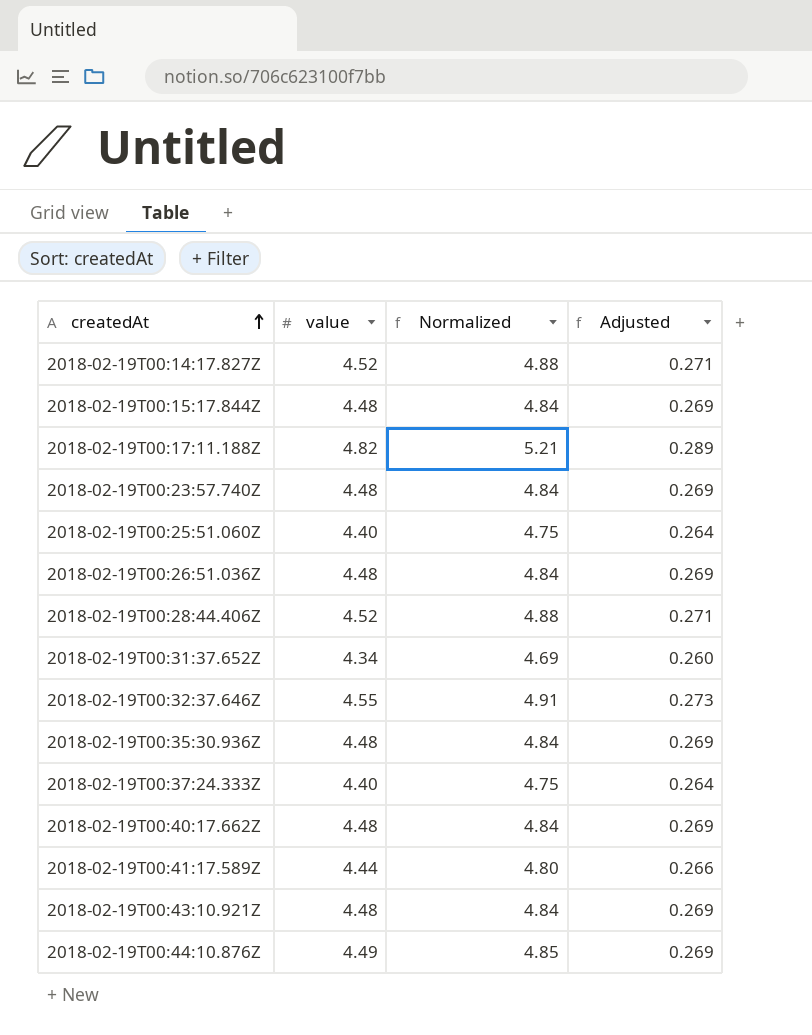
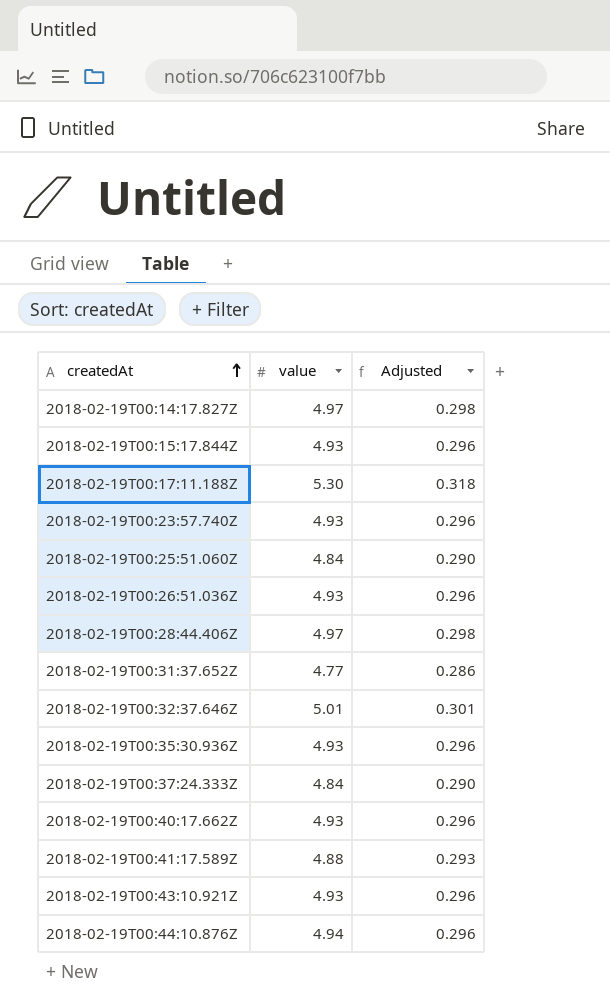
column Normalized | formula: [value] * 1.08 -> none
2018-02-19T00:14:17.827Z | value: 4.52 -> 4.97
2018-02-19T00:14:17.827Z | Adjusted: 0.271 -> 0.298
2018-02-19T00:15:17.844Z | value: 4.48 -> 4.93
2018-02-19T00:15:17.844Z | Adjusted: 0.269 -> 0.296
2018-02-19T00:17:11.188Z | value: 4.82 -> 5.30
2018-02-19T00:17:11.188Z | Adjusted: 0.289 -> 0.318
2018-02-19T00:23:57.740Z | value: 4.48 -> 4.93
2018-02-19T00:23:57.740Z | Adjusted: 0.269 -> 0.296
2018-02-19T00:25:51.060Z | value: 4.40 -> 4.84
2018-02-19T00:25:51.060Z | Adjusted: 0.264 -> 0.290
2018-02-19T00:26:51.036Z | value: 4.48 -> 4.93
2018-02-19T00:26:51.036Z | Adjusted: 0.269 -> 0.296
2018-02-19T00:28:44.406Z | value: 4.52 -> 4.97
2018-02-19T00:28:44.406Z | Adjusted: 0.271 -> 0.298
2018-02-19T00:31:37.652Z | value: 4.34 -> 4.77
2018-02-19T00:31:37.652Z | Adjusted: 0.260 -> 0.286
2018-02-19T00:32:37.646Z | value: 4.55 -> 5.01
2018-02-19T00:32:37.646Z | Adjusted: 0.273 -> 0.301
2018-02-19T00:35:30.936Z | value: 4.48 -> 4.93
2018-02-19T00:35:30.936Z | Adjusted: 0.269 -> 0.296
2018-02-19T00:37:24.333Z | value: 4.40 -> 4.84
2018-02-19T00:37:24.333Z | Adjusted: 0.264 -> 0.290
2018-02-19T00:40:17.662Z | value: 4.48 -> 4.93
2018-02-19T00:40:17.662Z | Adjusted: 0.269 -> 0.296
2018-02-19T00:41:17.589Z | value: 4.44 -> 4.88
2018-02-19T00:41:17.589Z | Adjusted: 0.266 -> 0.293
2018-02-19T00:43:10.921Z | value: 4.48 -> 4.93
2018-02-19T00:43:10.921Z | Adjusted: 0.269 -> 0.296
2018-02-19T00:44:10.876Z | value: 4.49 -> 4.94
2018-02-19T00:44:10.876Z | Adjusted: 0.269 -> 0.296

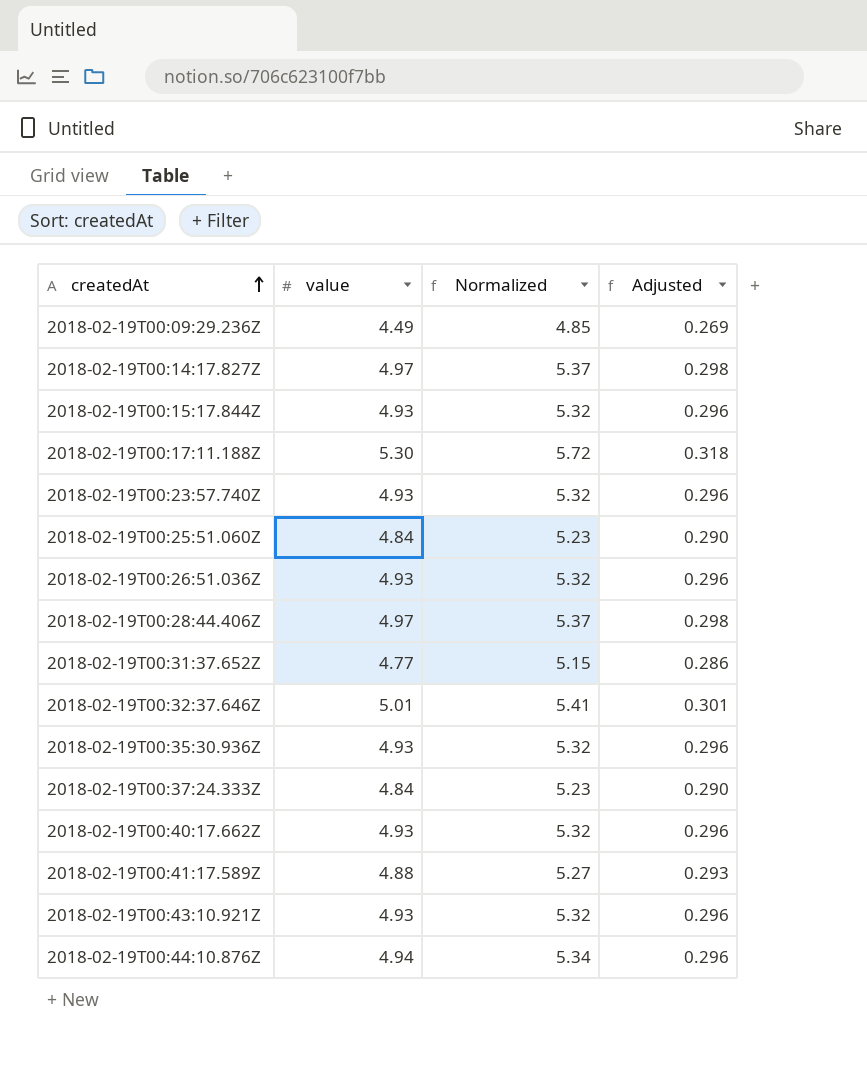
column Normalized | formula: none -> [value] * 1.08
row 2018-02-19T00:09:29.236Z: none -> 4.49 | 4.85 | 0.269

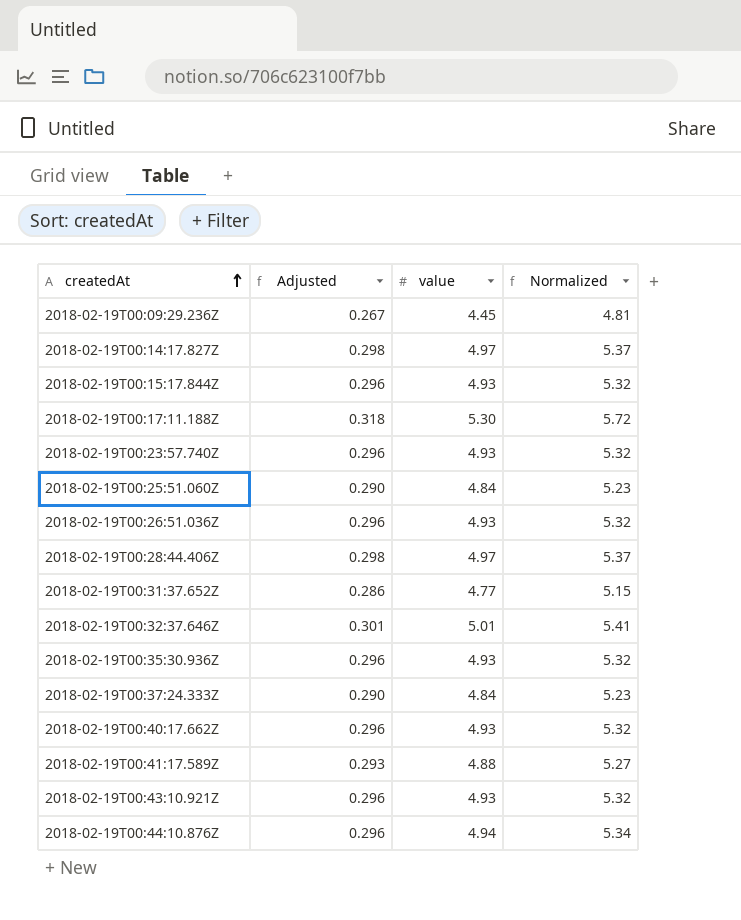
column Adjusted | position: 4 -> 2
2018-02-19T00:09:29.236Z | Adjusted: 0.269 -> 0.267
2018-02-19T00:09:29.236Z | value: 4.49 -> 4.45
2018-02-19T00:09:29.236Z | Normalized: 4.85 -> 4.81

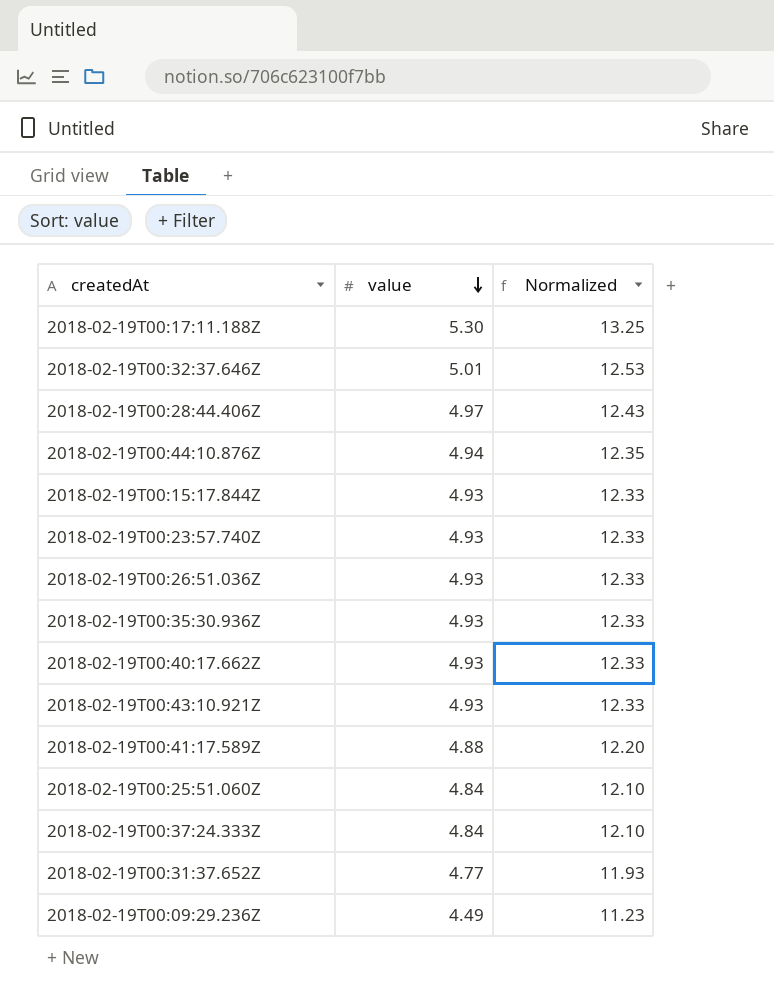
row order: createdAt ascending -> value descending
column Adjusted | formula: [value] * 0.06 -> none
column Normalized | formula: [value] * 1.08 -> [value] * 2.5
row 2018-02-19T00:14:17.827Z: 0.298 | 4.97 | 5.37 -> none
2018-02-19T00:09:29.236Z | value: 4.45 -> 4.49

